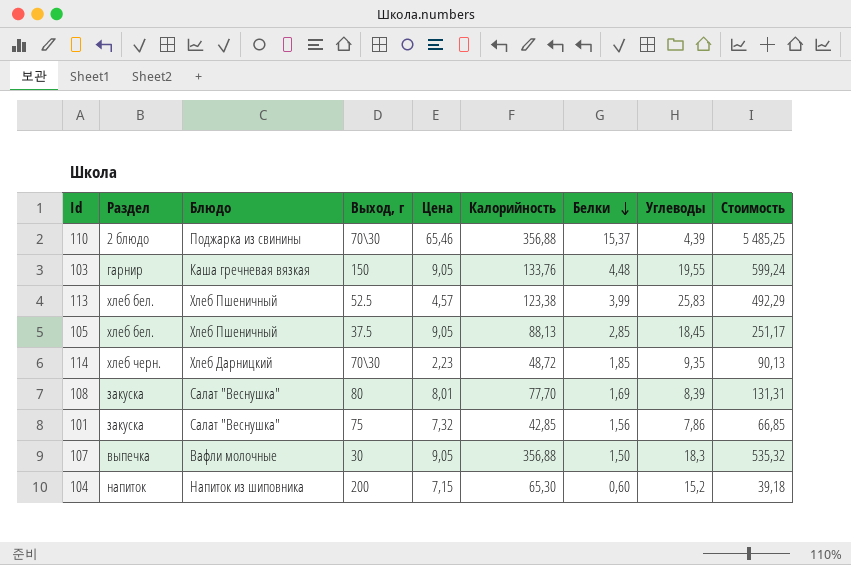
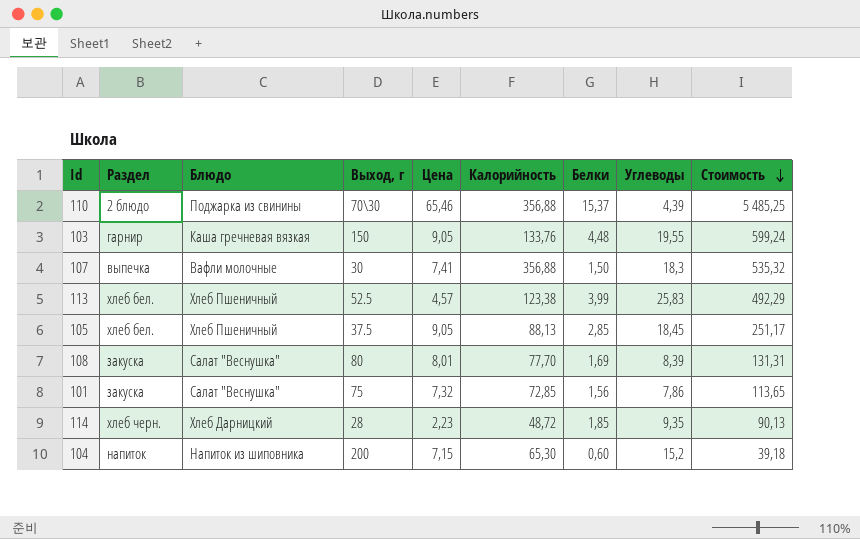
row order: Белки descending -> Стоимость descending
107 | Цена: 9,05 -> 7,41
101 | Калорийность: 42,85 -> 72,85
101 | Стоимость: 66,85 -> 113,65
114 | Выход, г: 70\30 -> 28

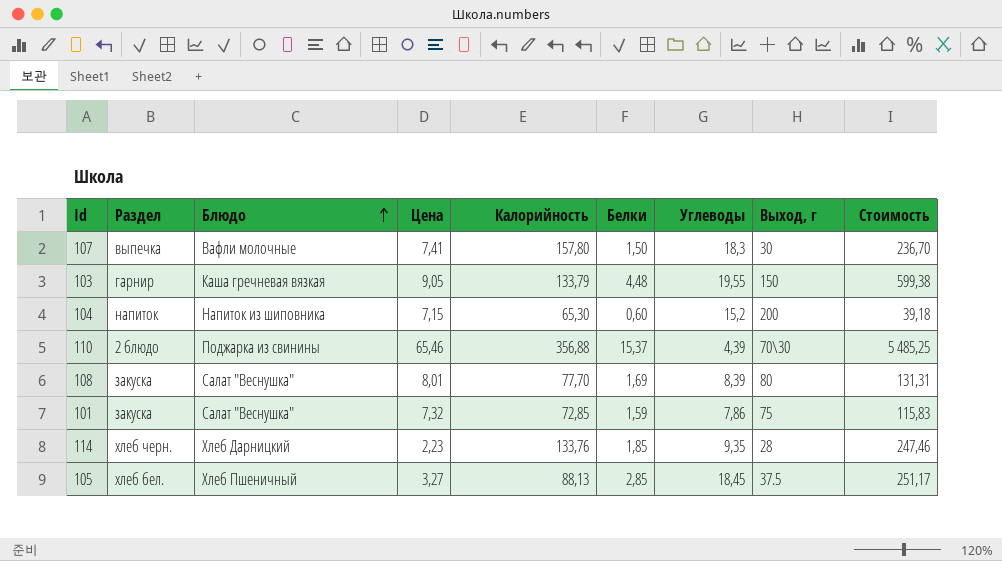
row order: Стоимость descending -> Блюдо ascending
column Выход, г | position: 4 -> 8
row 113: хлеб бел. | Хлеб Пшеничный | 52.5 | 4,57 | 123,38 | 3,99 | 25,83 | 492,29 -> none
107 | Калорийность: 356,88 -> 157,80
107 | Стоимость: 535,32 -> 236,70
103 | Калорийность: 133,76 -> 133,79
103 | Стоимость: 599,24 -> 599,38
101 | Белки: 1,56 -> 1,59
101 | Стоимость: 113,65 -> 115,83
114 | Калорийность: 48,72 -> 133,76
114 | Стоимость: 90,13 -> 247,46
105 | Цена: 9,05 -> 3,27

